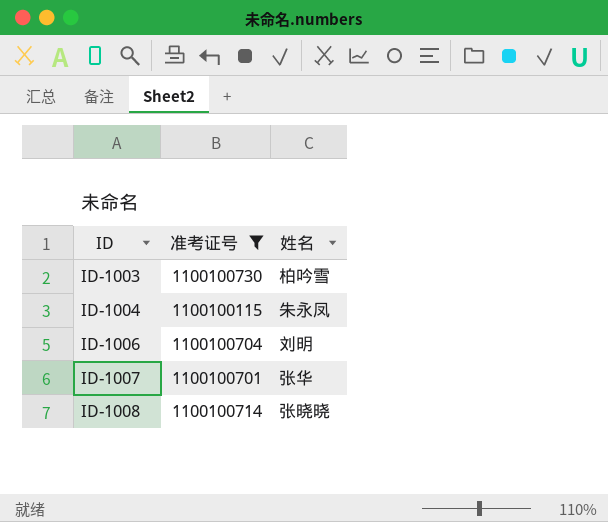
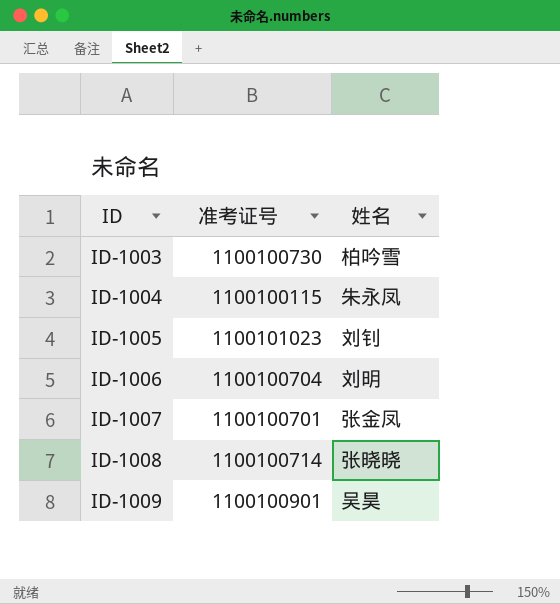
filter: 准考证号 <= 1100100730 -> none
ID-1007 | 姓名: 张华 -> 张金凤

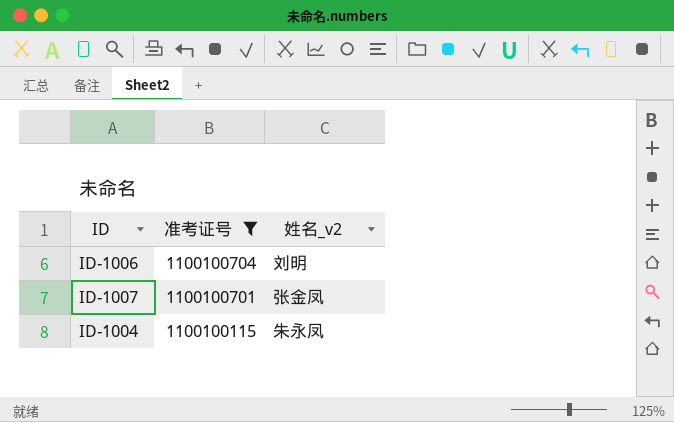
filter: none -> 准考证号 <= 1100100704
row order: ID ascending -> 准考证号 descending
column name: 姓名 -> 姓名_v2

